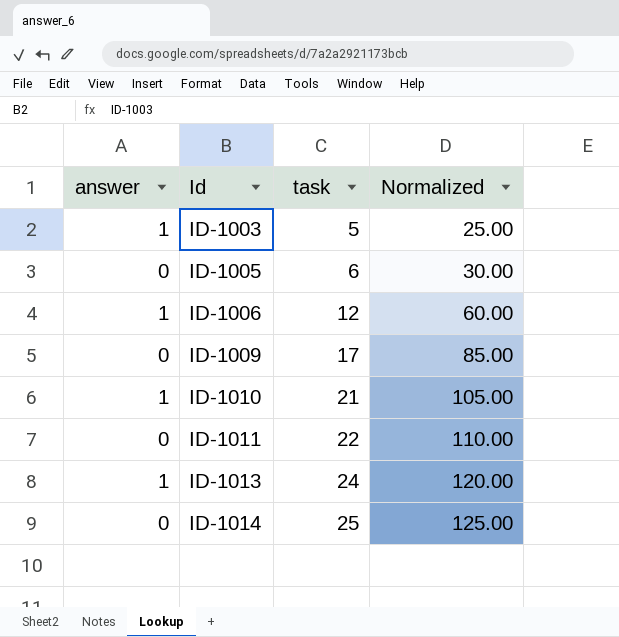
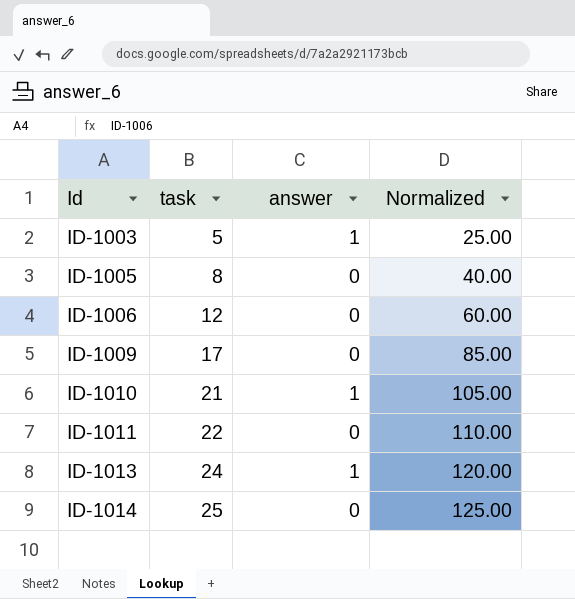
column answer | position: 1 -> 3
ID-1005 | task: 6 -> 8
ID-1005 | Normalized: 30.00 -> 40.00
ID-1006 | answer: 1 -> 0

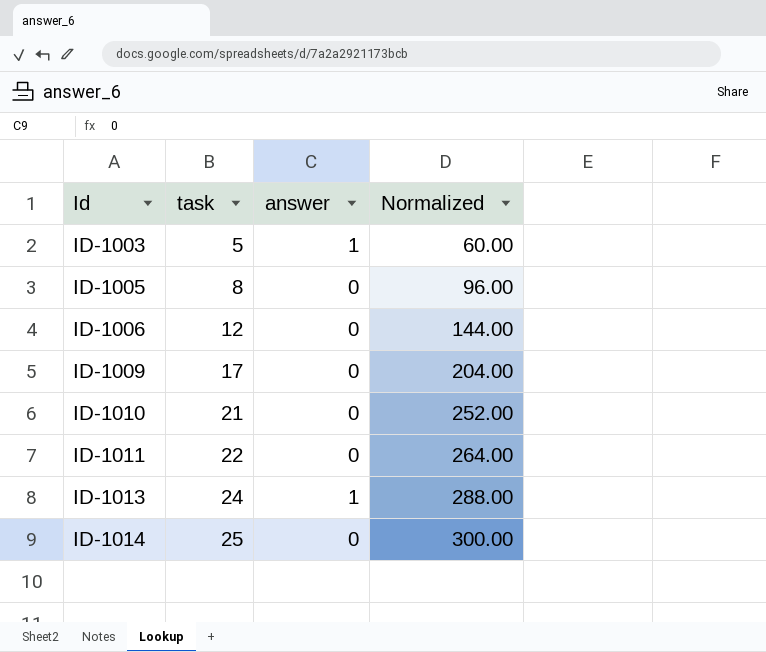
column Normalized | formula: [task] * 5 -> [task] * 12
ID-1010 | answer: 1 -> 0

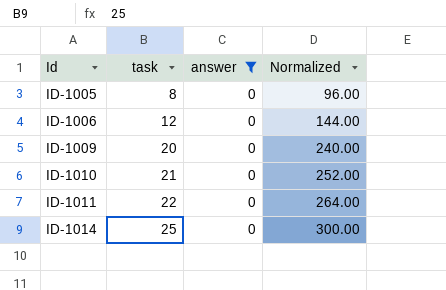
filter: none -> answer = 0
ID-1009 | task: 17 -> 20
ID-1009 | Normalized: 204.00 -> 240.00

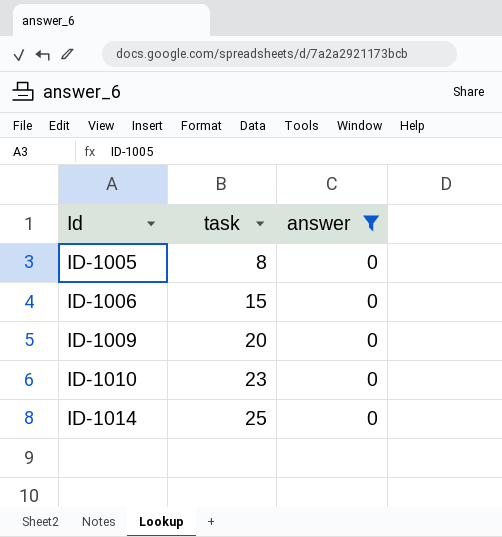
column Normalized | formula: [task] * 12 -> none
row ID-1011: 22 | 0 | 264.00 -> none
ID-1006 | task: 12 -> 15
ID-1010 | task: 21 -> 23

